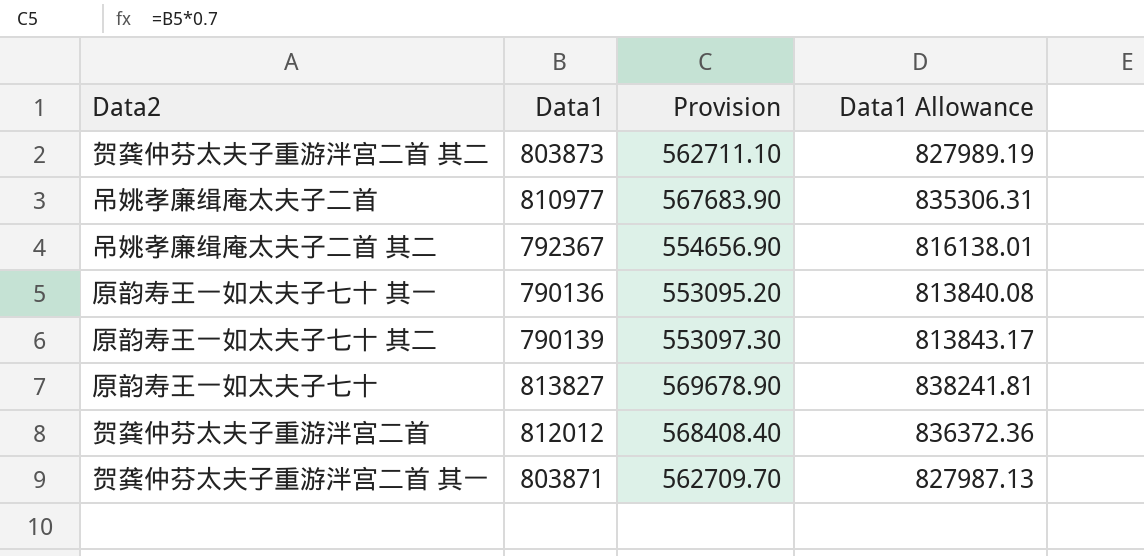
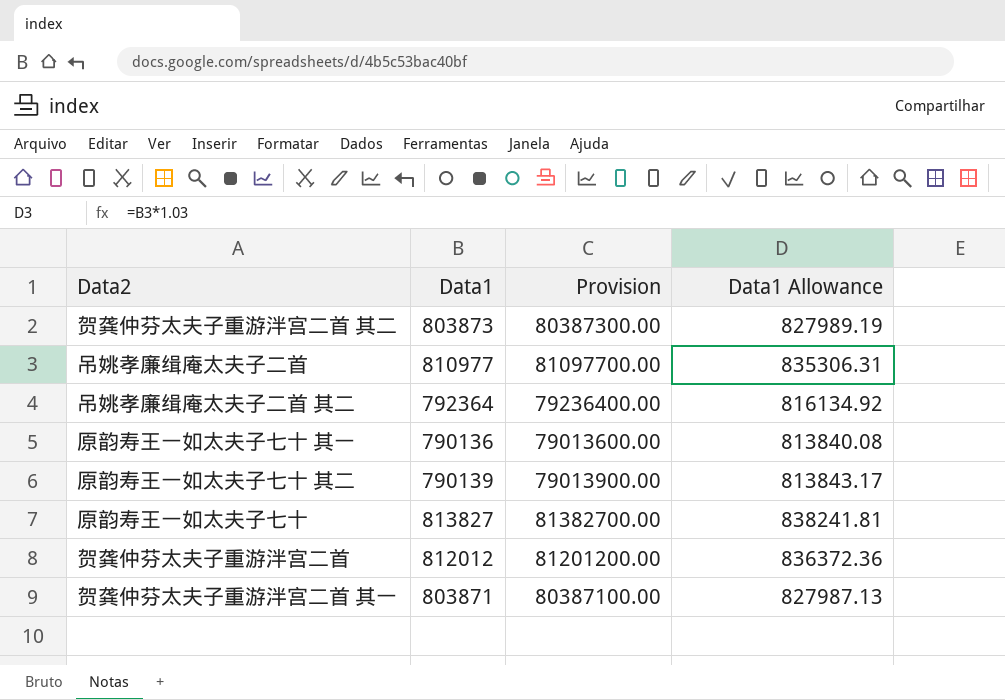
column Provision | formula: [Data1] * 0.7 -> [Data1] * 100
吊姚孝廉缉庵太夫子二首 其二 | Data1: 792367 -> 792364
吊姚孝廉缉庵太夫子二首 其二 | Data1 Allowance: 816138.01 -> 816134.92

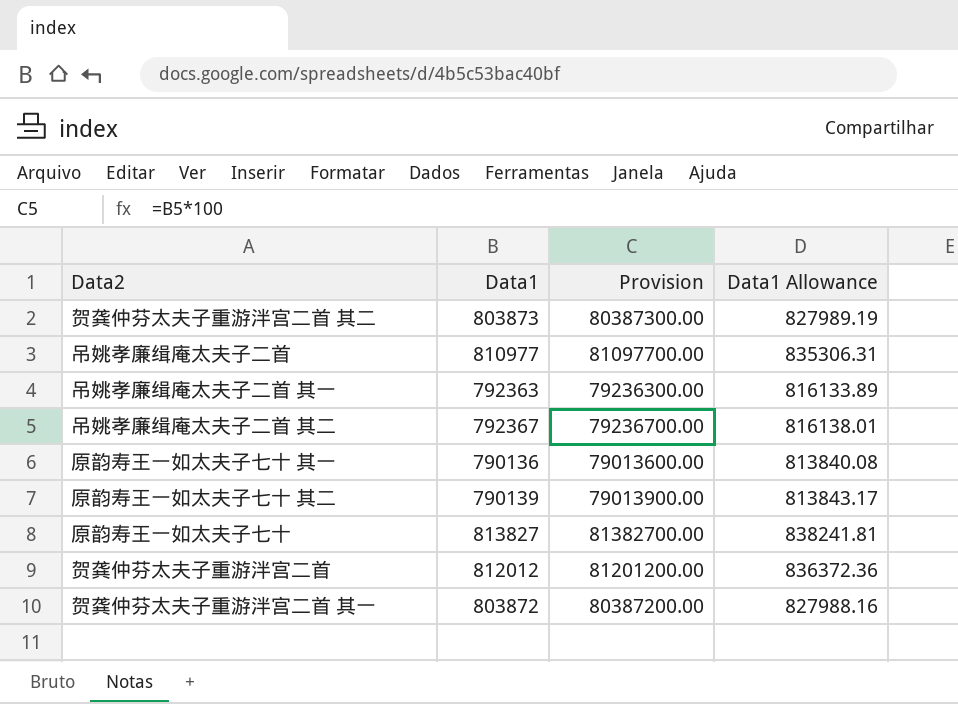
row 吊姚孝廉缉庵太夫子二首 其一: none -> 792363 | 79236300.00 | 816133.89
吊姚孝廉缉庵太夫子二首 其二 | Data1: 792364 -> 792367
吊姚孝廉缉庵太夫子二首 其二 | Provision: 79236400.00 -> 79236700.00
吊姚孝廉缉庵太夫子二首 其二 | Data1 Allowance: 816134.92 -> 816138.01
贺龚仲芬太夫子重游泮宫二首 其一 | Data1: 803871 -> 803872
贺龚仲芬太夫子重游泮宫二首 其一 | Provision: 80387100.00 -> 80387200.00
贺龚仲芬太夫子重游泮宫二首 其一 | Data1 Allowance: 827987.13 -> 827988.16

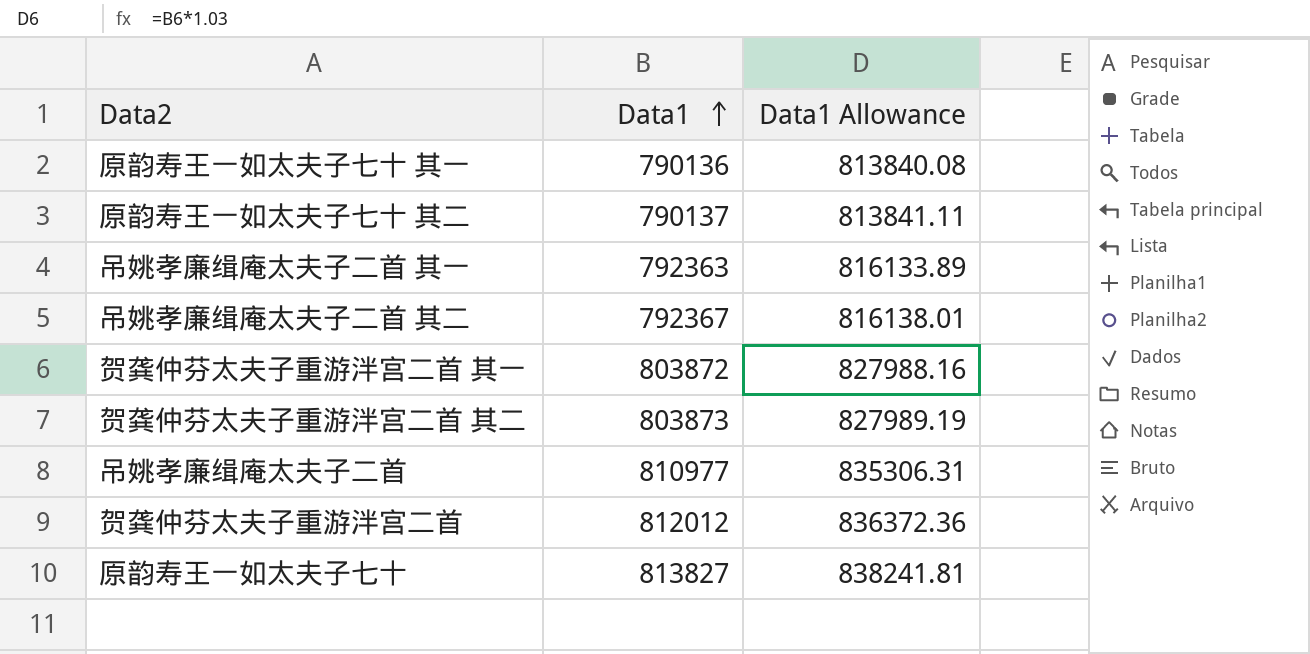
row order: none -> Data1 ascending
column Provision | formula: [Data1] * 100 -> none
原韵寿王一如太夫子七十 其二 | Data1: 790139 -> 790137
原韵寿王一如太夫子七十 其二 | Data1 Allowance: 813843.17 -> 813841.11

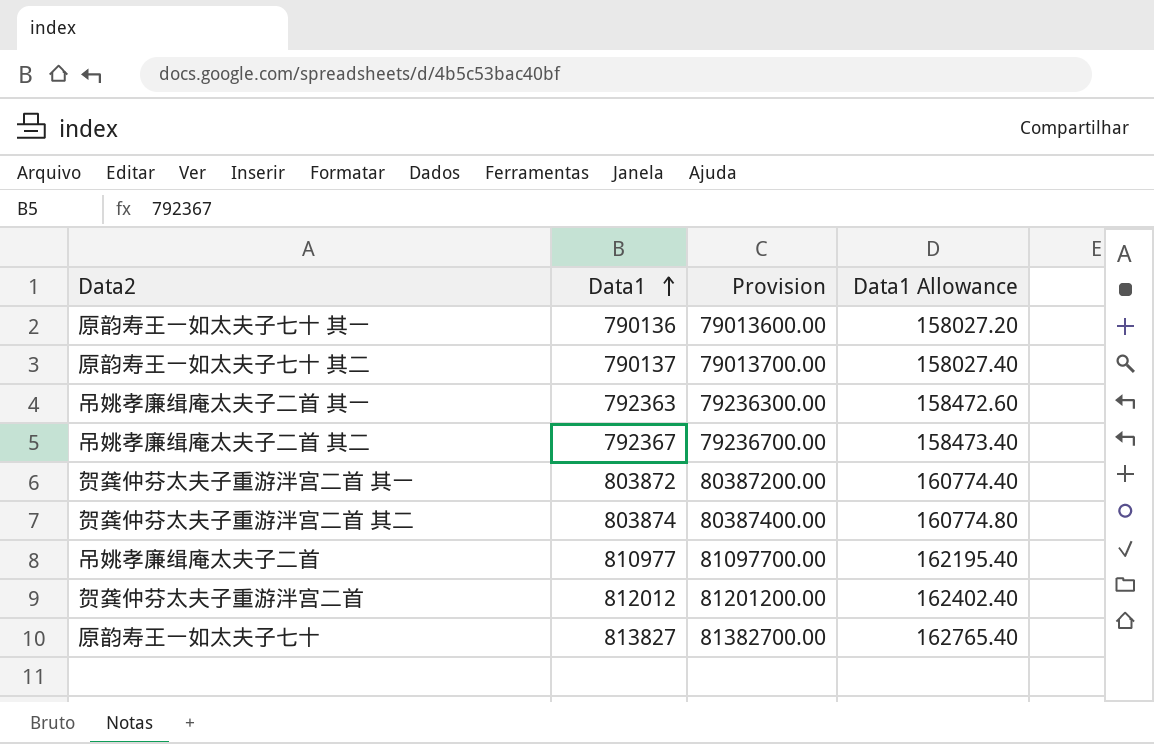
column Provision | formula: none -> [Data1] * 100
column Data1 Allowance | formula: [Data1] * 1.03 -> [Data1] * 0.2
贺龚仲芬太夫子重游泮宫二首 其二 | Data1: 803873 -> 803874

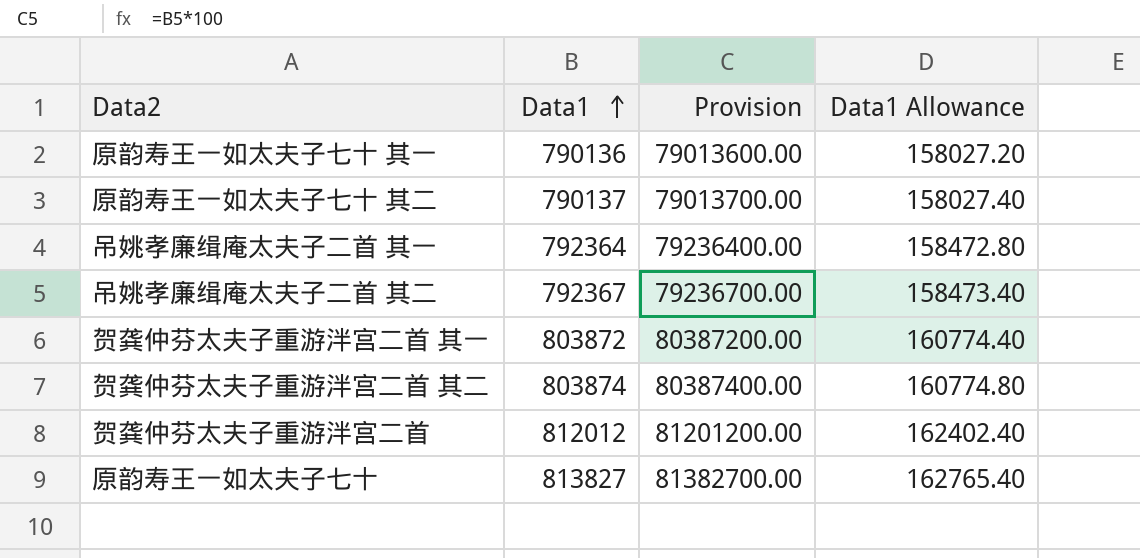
row 吊姚孝廉缉庵太夫子二首: 810977 | 81097700.00 | 162195.40 -> none
吊姚孝廉缉庵太夫子二首 其一 | Data1: 792363 -> 792364
吊姚孝廉缉庵太夫子二首 其一 | Provision: 79236300.00 -> 79236400.00
吊姚孝廉缉庵太夫子二首 其一 | Data1 Allowance: 158472.60 -> 158472.80

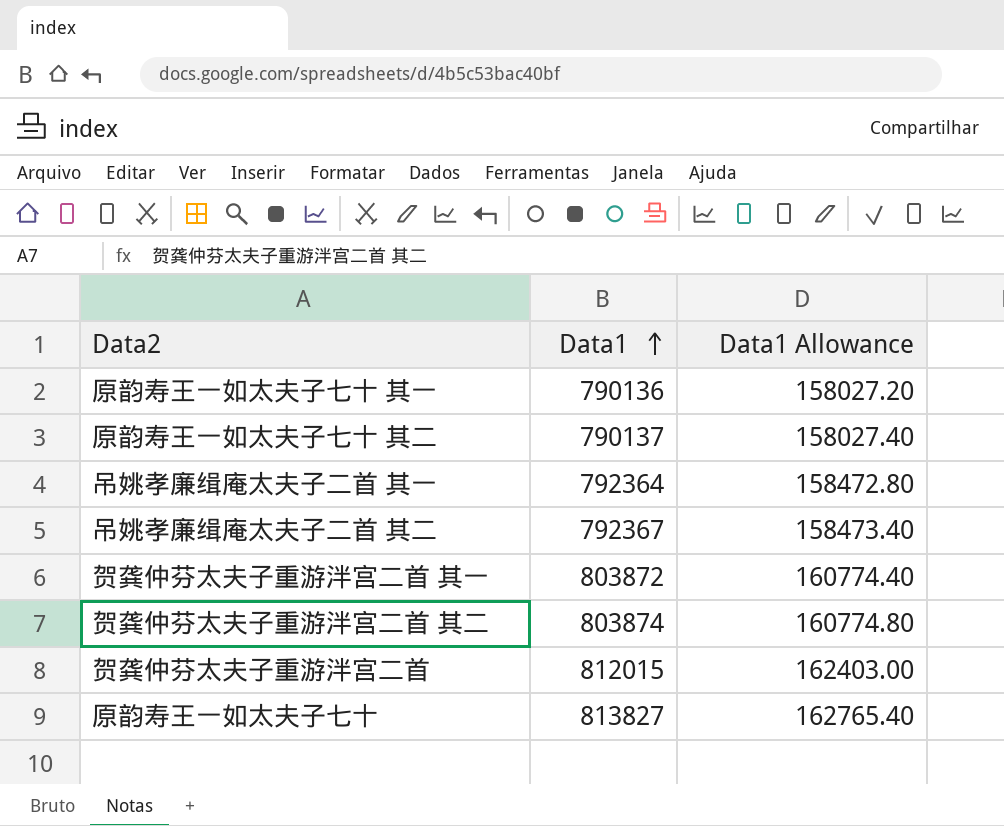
column Provision | formula: [Data1] * 100 -> none
贺龚仲芬太夫子重游泮宫二首 | Data1: 812012 -> 812015
贺龚仲芬太夫子重游泮宫二首 | Data1 Allowance: 162402.40 -> 162403.00

